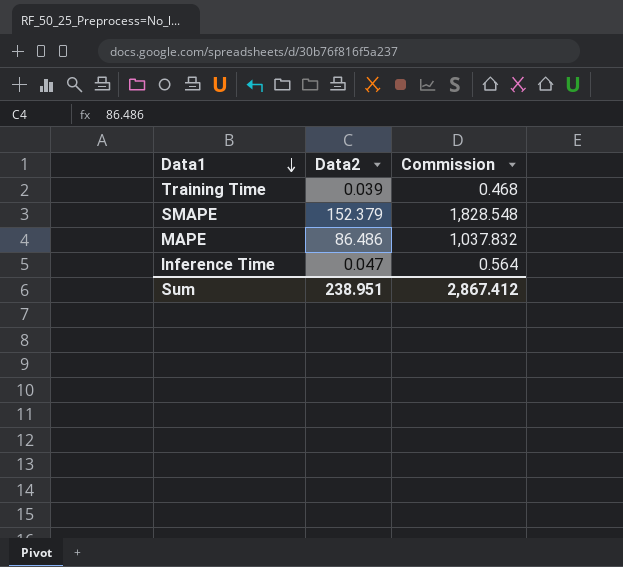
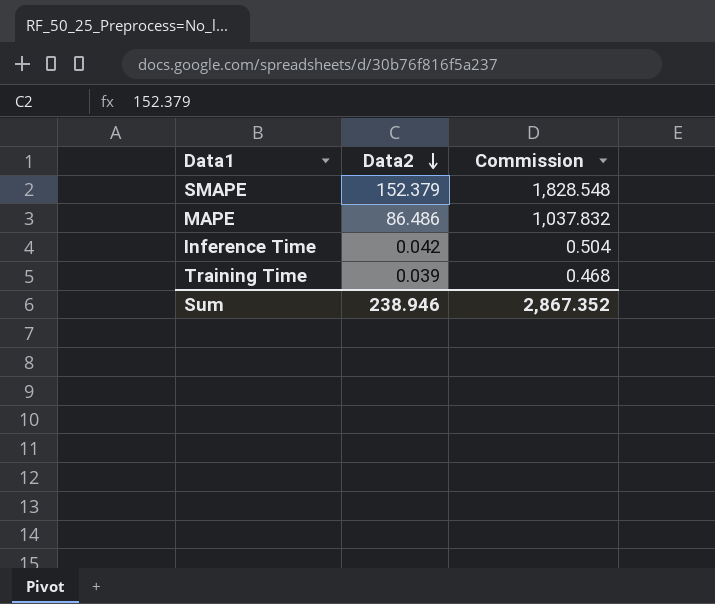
row order: Data1 descending -> Data2 descending
Inference Time | Data2: 0.047 -> 0.042
Inference Time | Commission: 0.564 -> 0.504
Sum | Data2: 238.951 -> 238.946
Sum | Commission: 2,867.412 -> 2,867.352

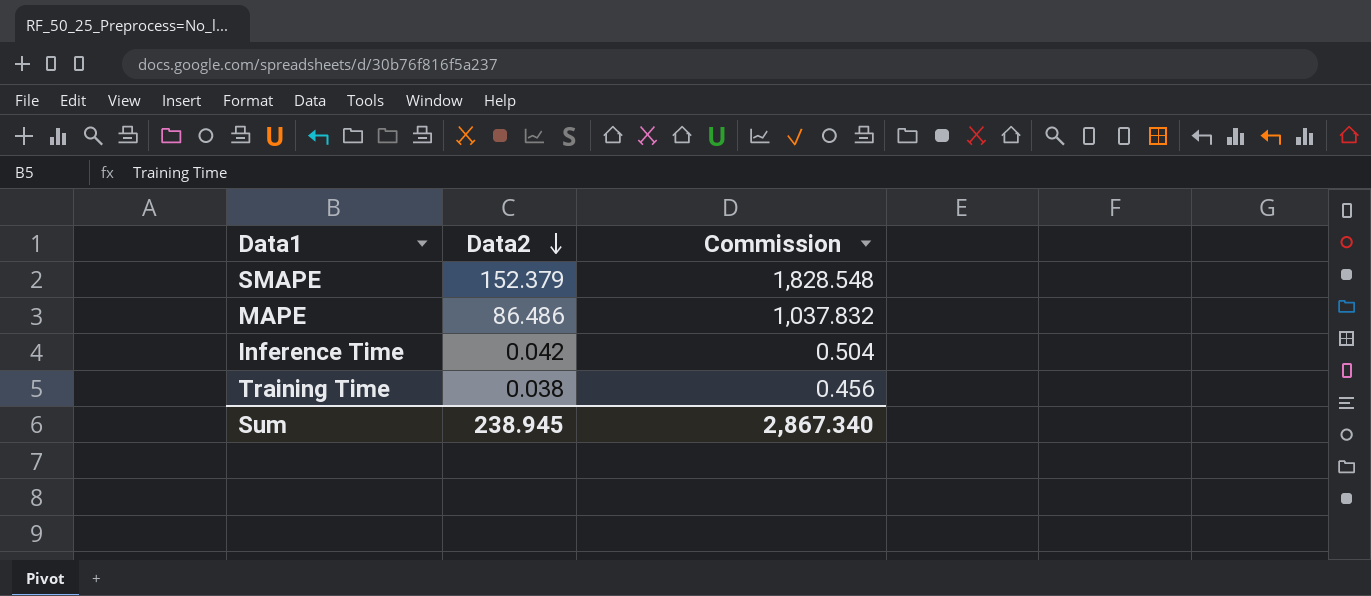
Training Time | Data2: 0.039 -> 0.038
Training Time | Commission: 0.468 -> 0.456
Sum | Data2: 238.946 -> 238.945
Sum | Commission: 2,867.352 -> 2,867.340

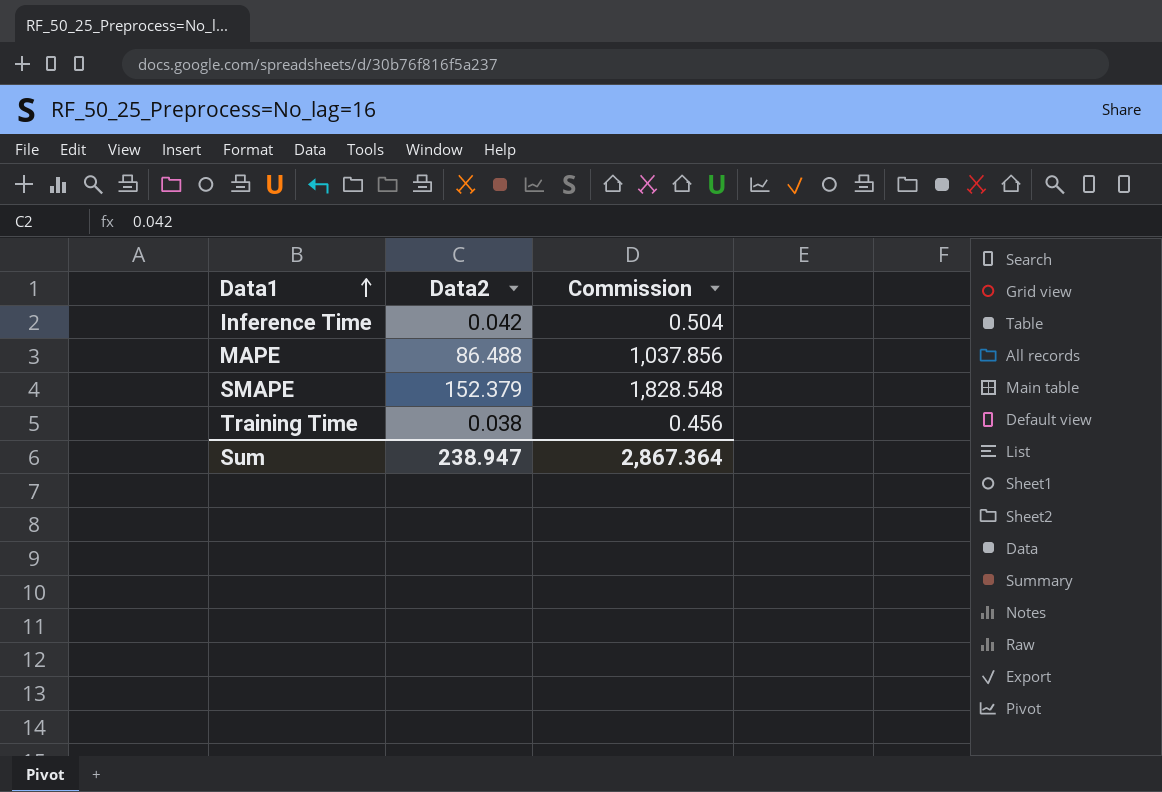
row order: Data2 descending -> Data1 ascending
MAPE | Data2: 86.486 -> 86.488
MAPE | Commission: 1,037.832 -> 1,037.856
Sum | Data2: 238.945 -> 238.947
Sum | Commission: 2,867.340 -> 2,867.364

